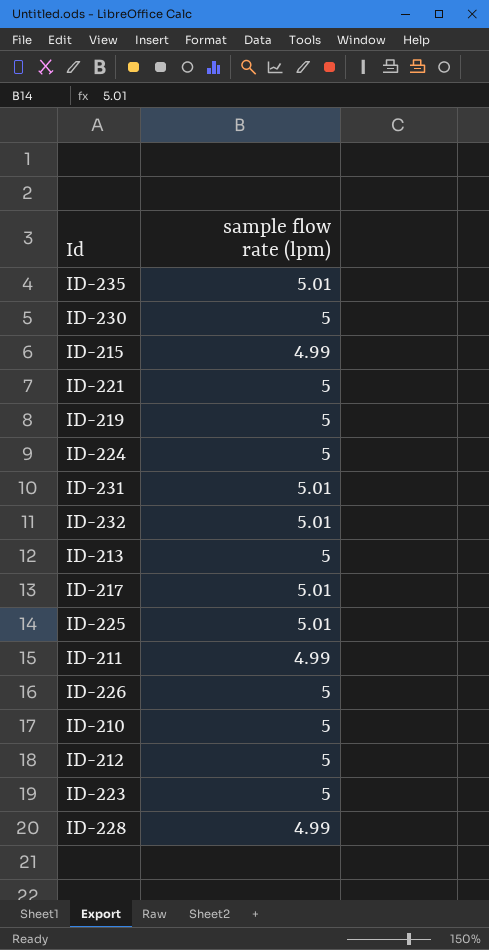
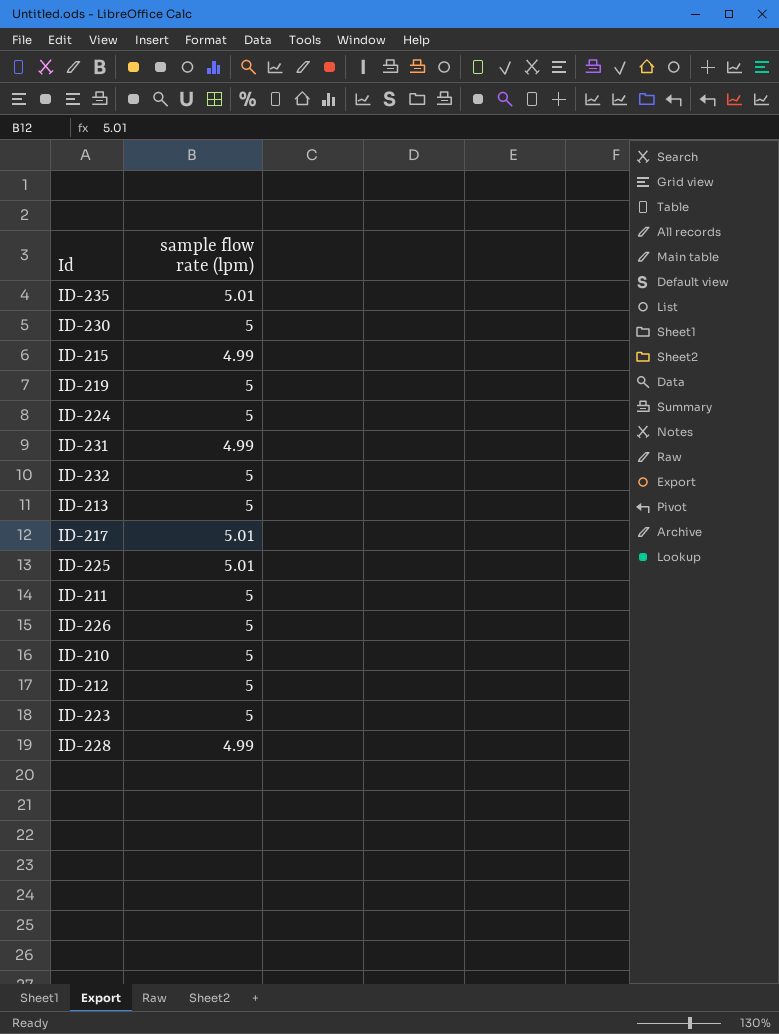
row ID-221: 5 -> none
ID-231 | sample flow rate (lpm): 5.01 -> 4.99
ID-232 | sample flow rate (lpm): 5.01 -> 5
ID-211 | sample flow rate (lpm): 4.99 -> 5

